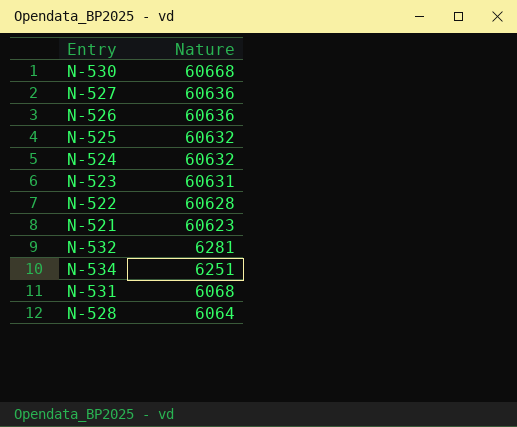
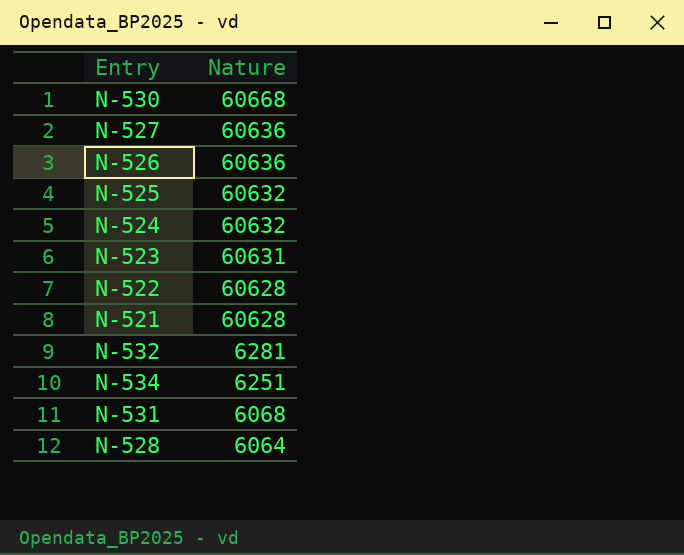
N-521 | Nature: 60623 -> 60628

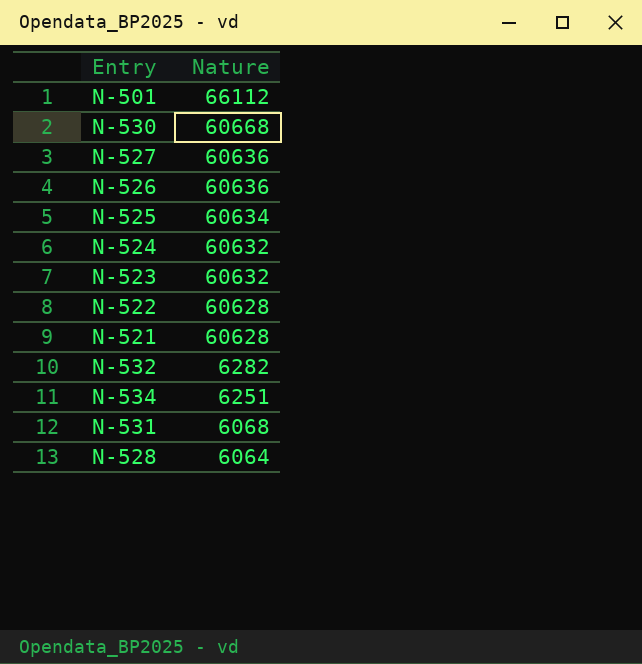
row N-501: none -> 66112
N-525 | Nature: 60632 -> 60634
N-523 | Nature: 60631 -> 60632
N-532 | Nature: 6281 -> 6282

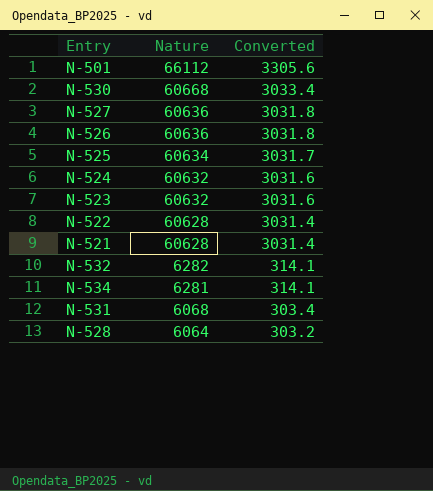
column Converted | formula: none -> [Nature] * 0.05
N-534 | Nature: 6251 -> 6281

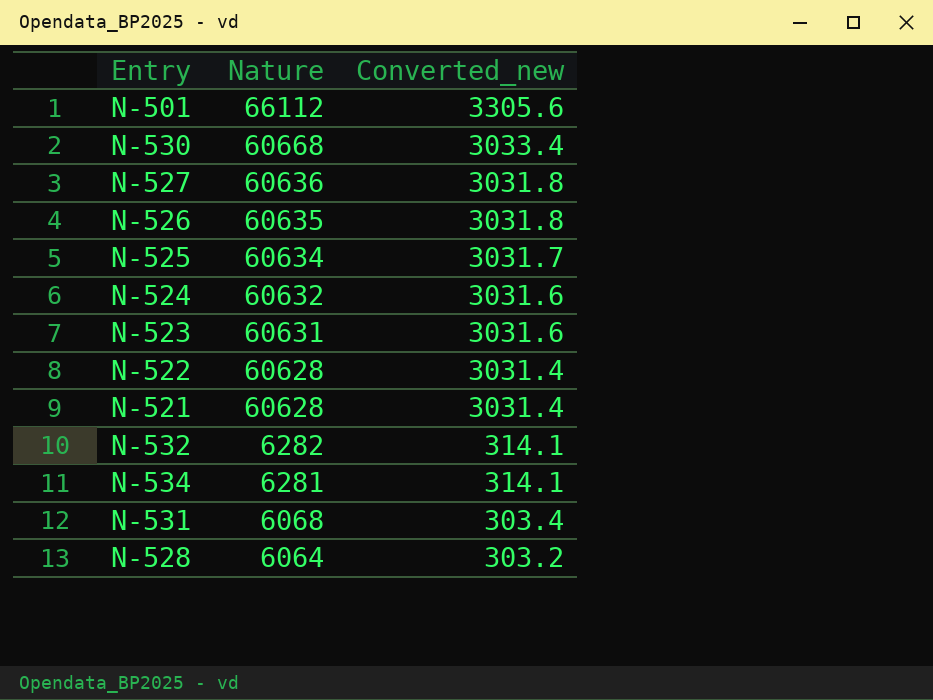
column name: Converted -> Converted_new
N-526 | Nature: 60636 -> 60635
N-523 | Nature: 60632 -> 60631

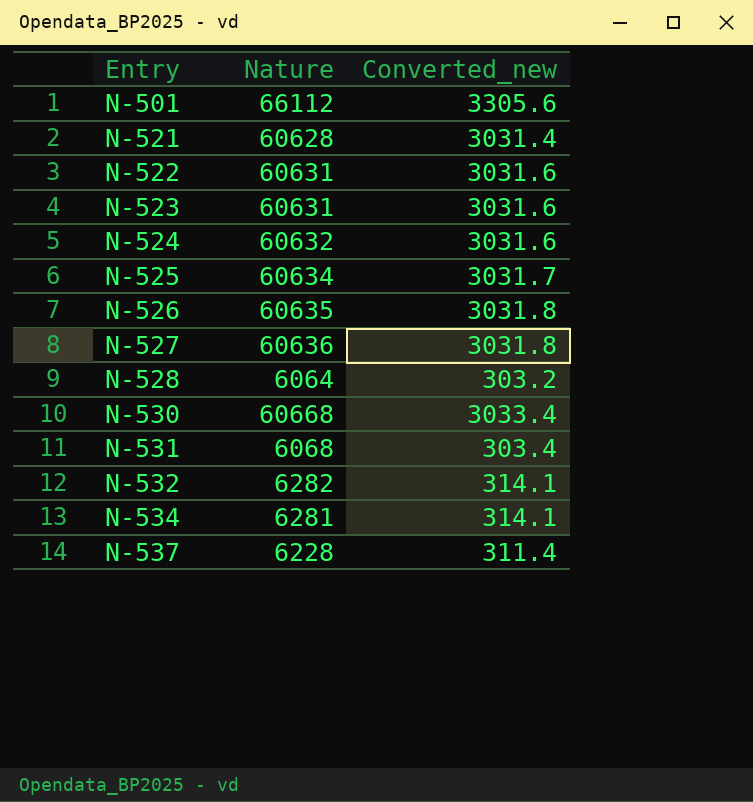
row order: Nature descending -> Entry ascending
N-522 | Nature: 60628 -> 60631
N-522 | Converted_new: 3031.4 -> 3031.6
row N-537: none -> 6228 | 311.4

